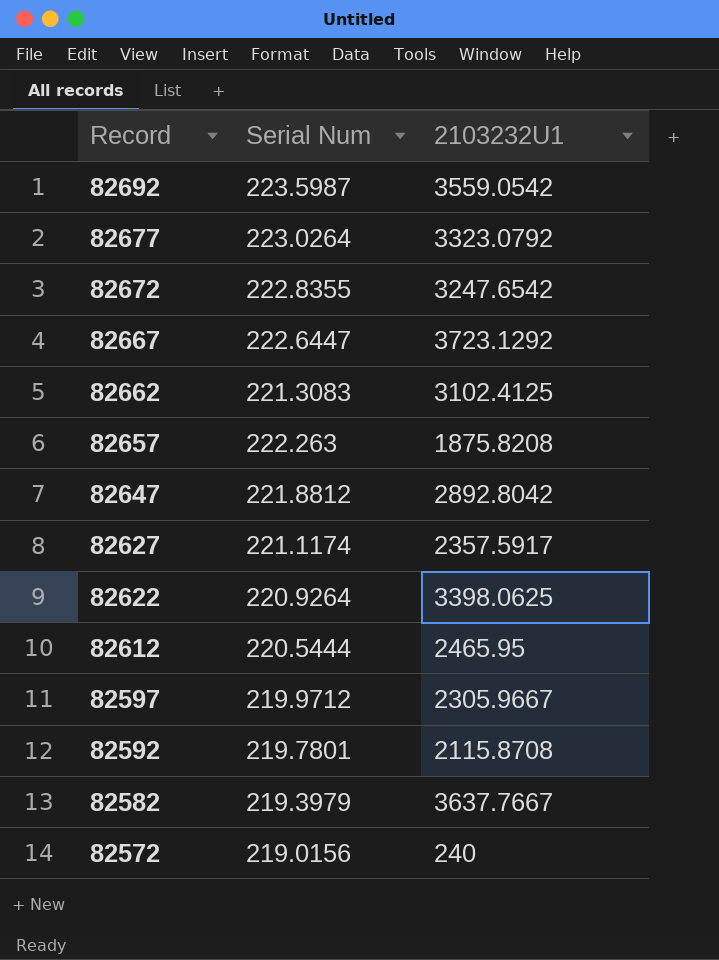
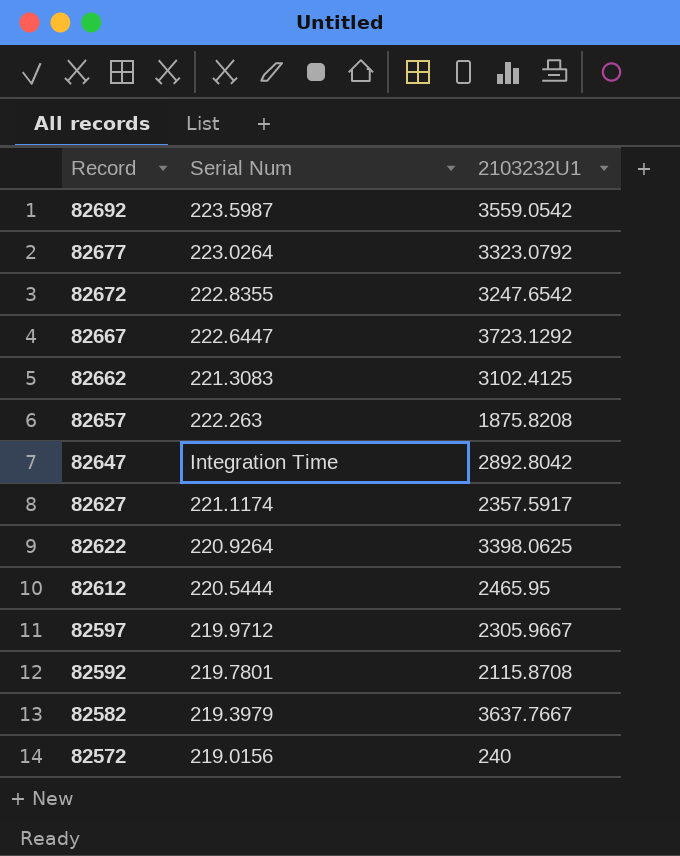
82647 | Serial Num: 221.8812 -> Integration Time

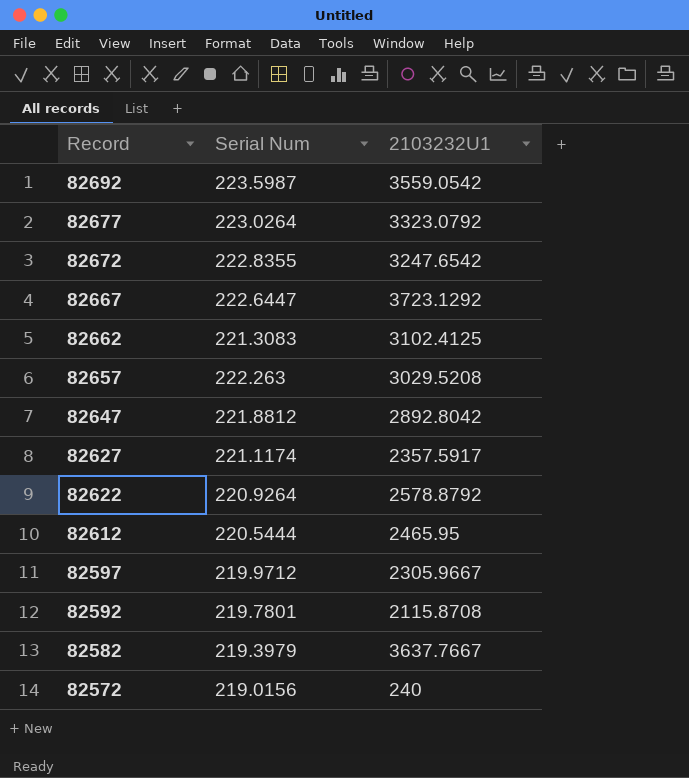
82657 | 2103232U1: 1875.8208 -> 3029.5208
82647 | Serial Num: Integration Time -> 221.8812
82622 | 2103232U1: 3398.0625 -> 2578.8792

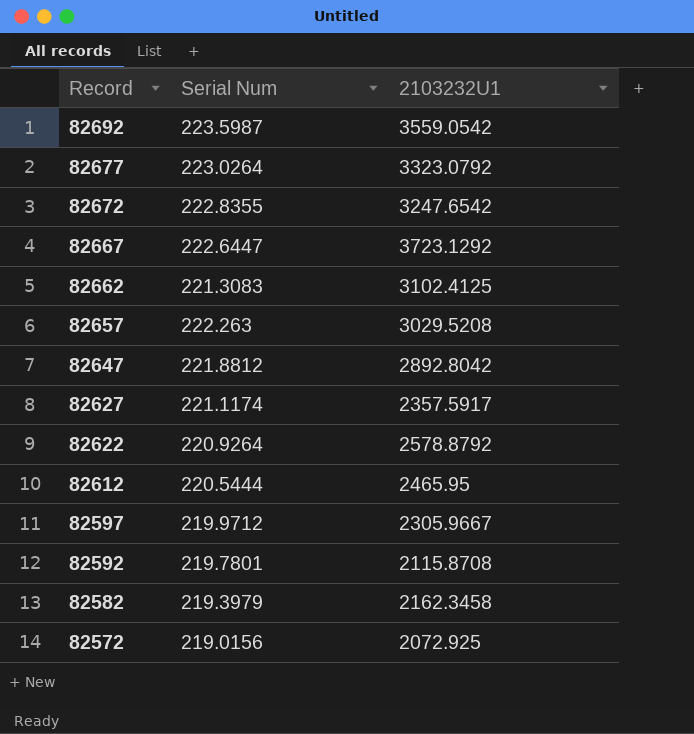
82582 | 2103232U1: 3637.7667 -> 2162.3458
82572 | 2103232U1: 240 -> 2072.925

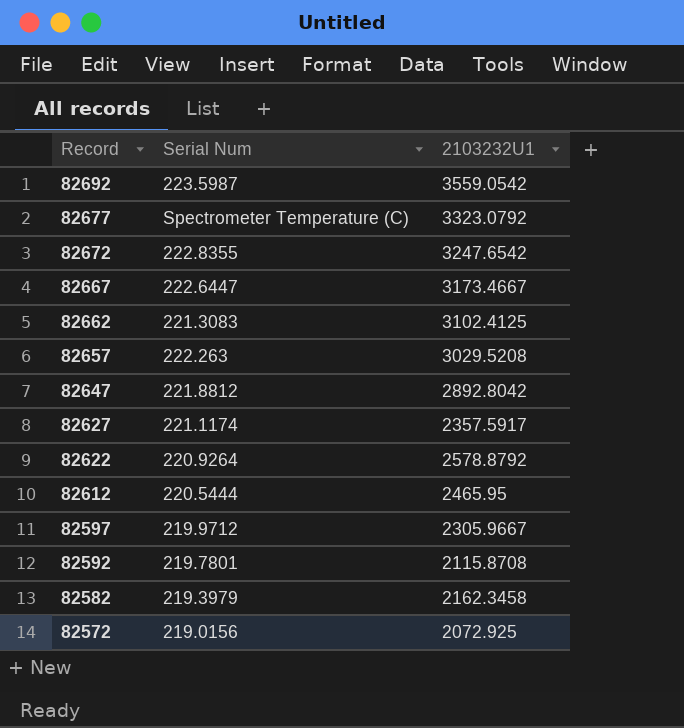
82677 | Serial Num: 223.0264 -> Spectrometer Temperature (C)
82667 | 2103232U1: 3723.1292 -> 3173.4667

